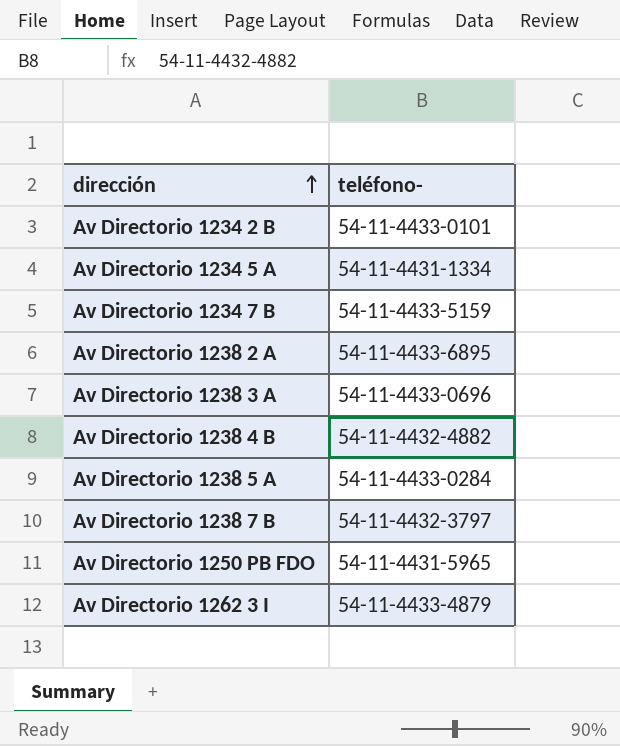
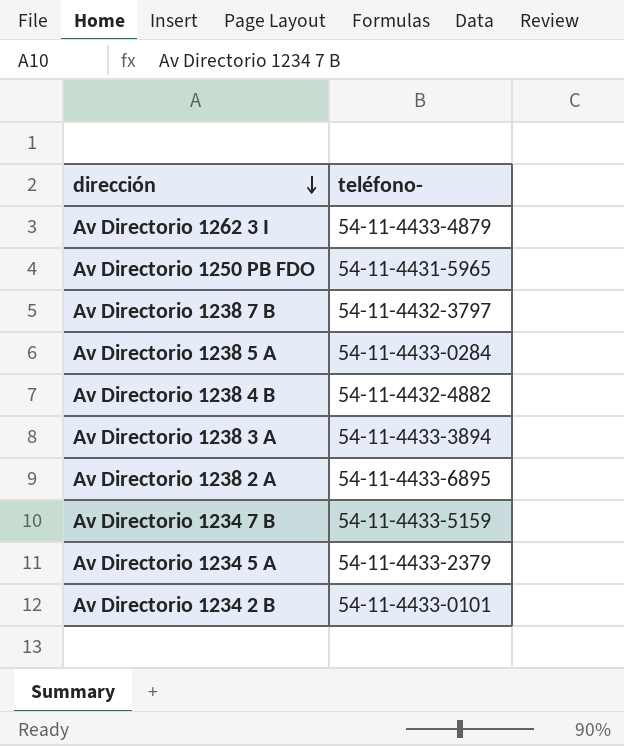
row order: dirección ascending -> dirección descending
Av Directorio 1238 3 A | teléfono-: 54-11-4433-0696 -> 54-11-4433-3894
Av Directorio 1234 5 A | teléfono-: 54-11-4431-1334 -> 54-11-4433-2379

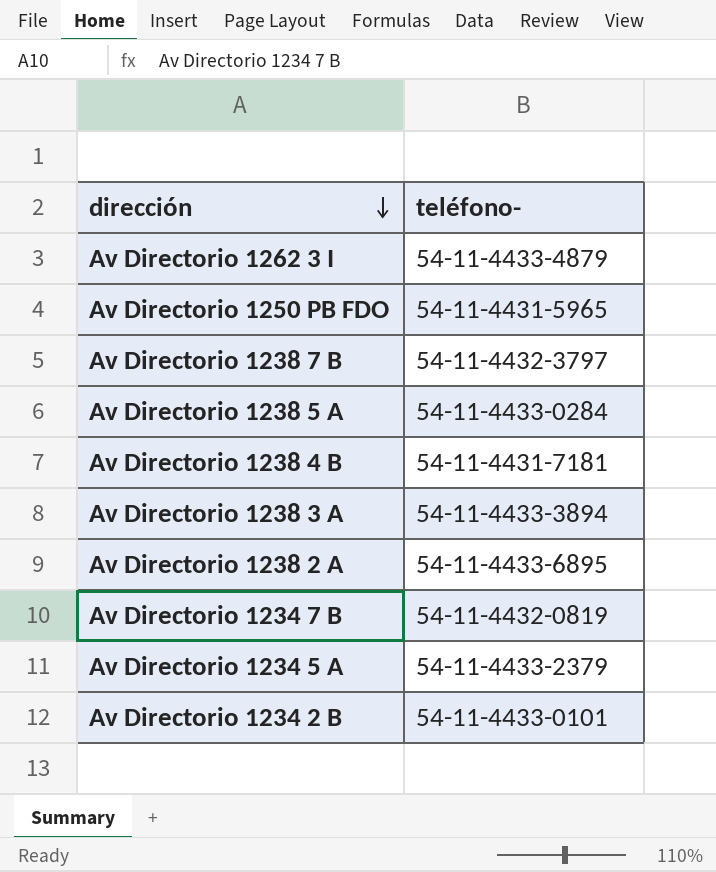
Av Directorio 1238 4 B | teléfono-: 54-11-4432-4882 -> 54-11-4431-7181
Av Directorio 1234 7 B | teléfono-: 54-11-4433-5159 -> 54-11-4432-0819

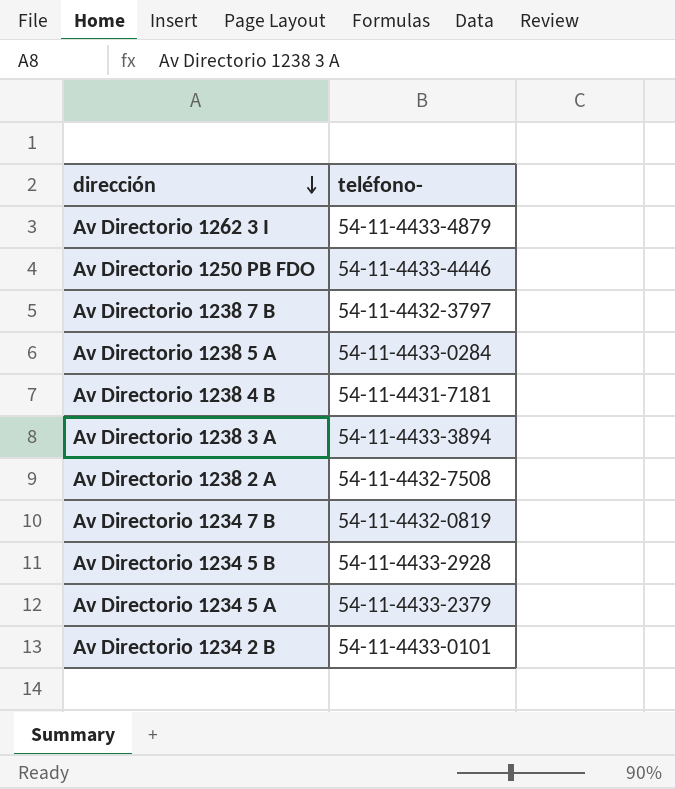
Av Directorio 1250 PB FDO | teléfono-: 54-11-4431-5965 -> 54-11-4433-4446
Av Directorio 1238 2 A | teléfono-: 54-11-4433-6895 -> 54-11-4432-7508
row Av Directorio 1234 5 B: none -> 54-11-4433-2928

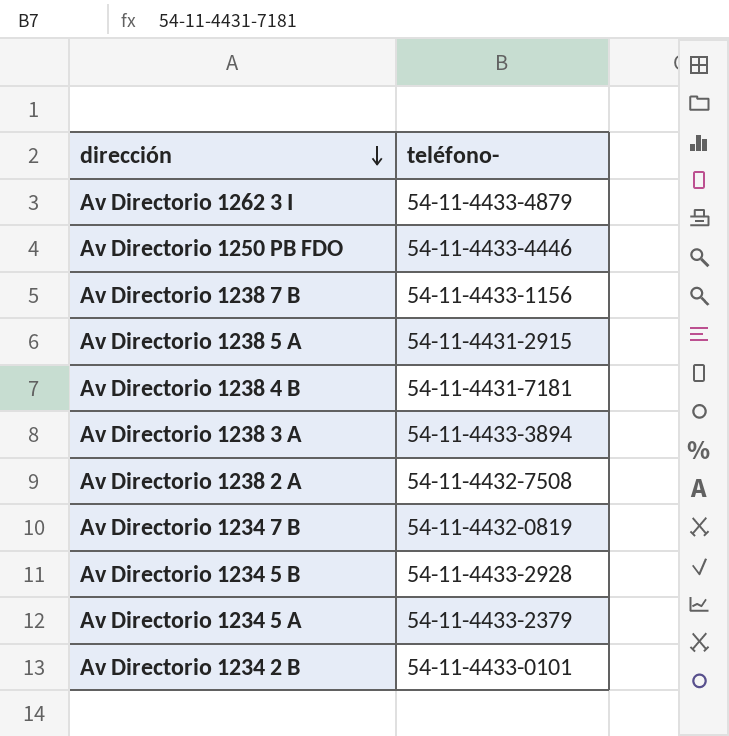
Av Directorio 1238 7 B | teléfono-: 54-11-4432-3797 -> 54-11-4433-1156
Av Directorio 1238 5 A | teléfono-: 54-11-4433-0284 -> 54-11-4431-2915

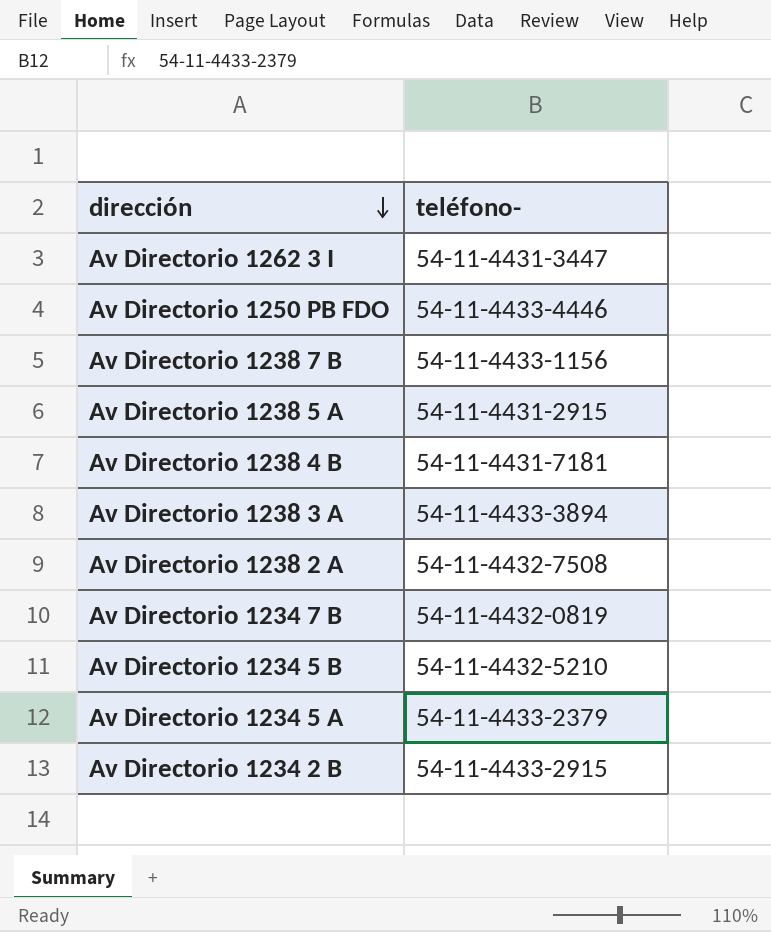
Av Directorio 1262 3 I | teléfono-: 54-11-4433-4879 -> 54-11-4431-3447
Av Directorio 1234 5 B | teléfono-: 54-11-4433-2928 -> 54-11-4432-5210
Av Directorio 1234 2 B | teléfono-: 54-11-4433-0101 -> 54-11-4433-2915

